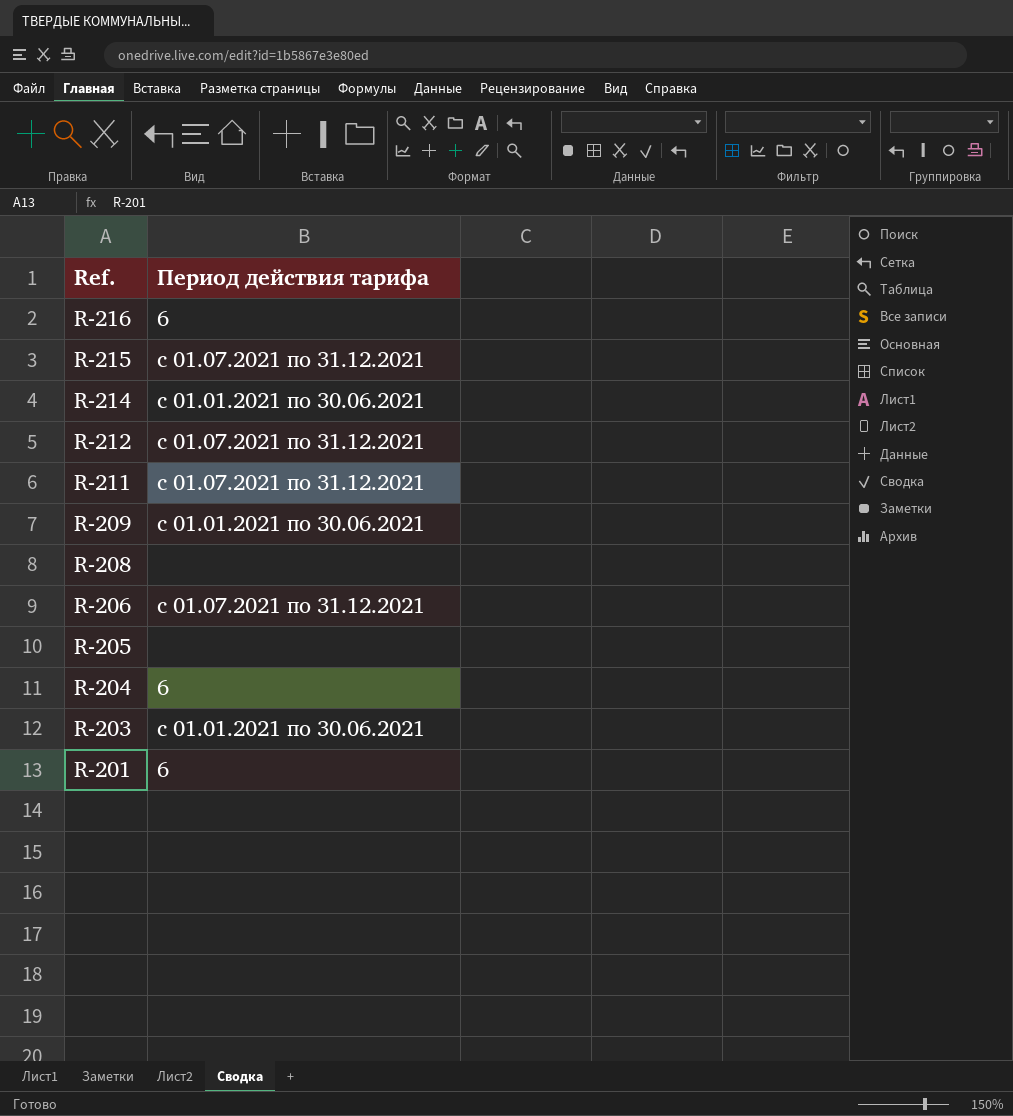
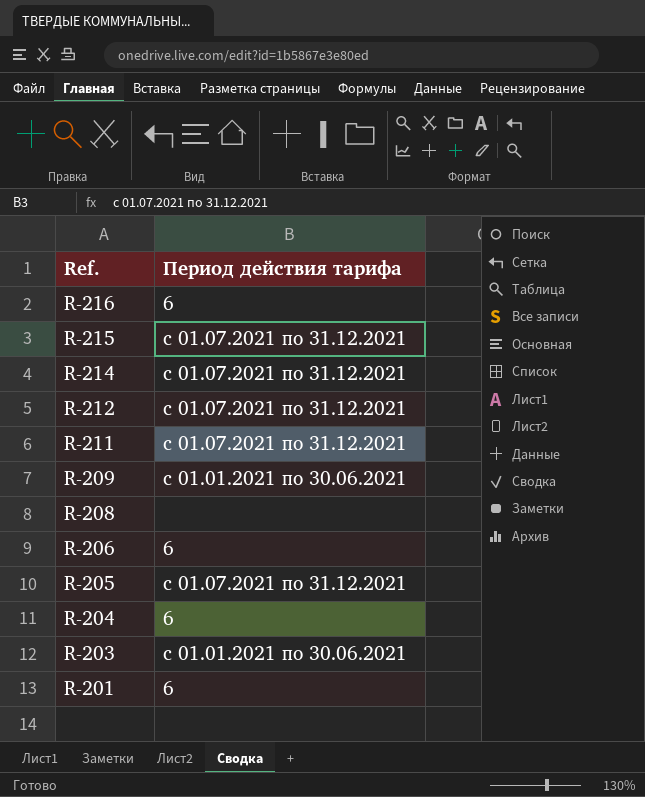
R-214 | Период действия тарифа: с 01.01.2021 по 30.06.2021 -> с 01.07.2021 по 31.12.2021
R-206 | Период действия тарифа: с 01.07.2021 по 31.12.2021 -> 6
R-205 | Период действия тарифа: none -> с 01.07.2021 по 31.12.2021

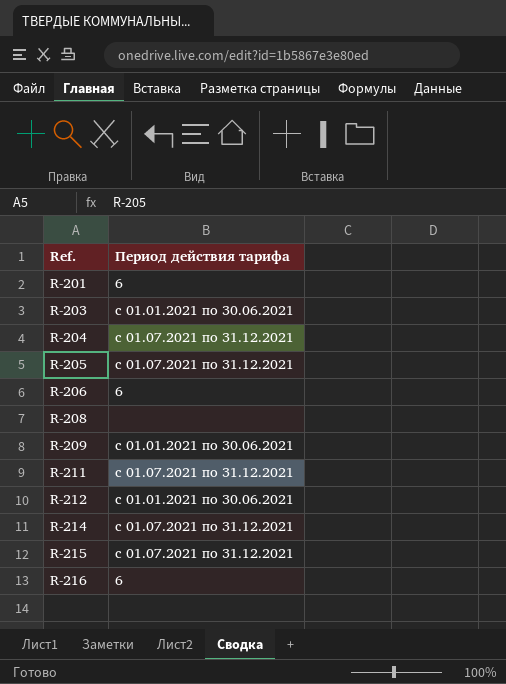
row order: Ref. descending -> Ref. ascending
R-204 | Период действия тарифа: 6 -> с 01.07.2021 по 31.12.2021
R-212 | Период действия тарифа: с 01.07.2021 по 31.12.2021 -> с 01.01.2021 по 30.06.2021

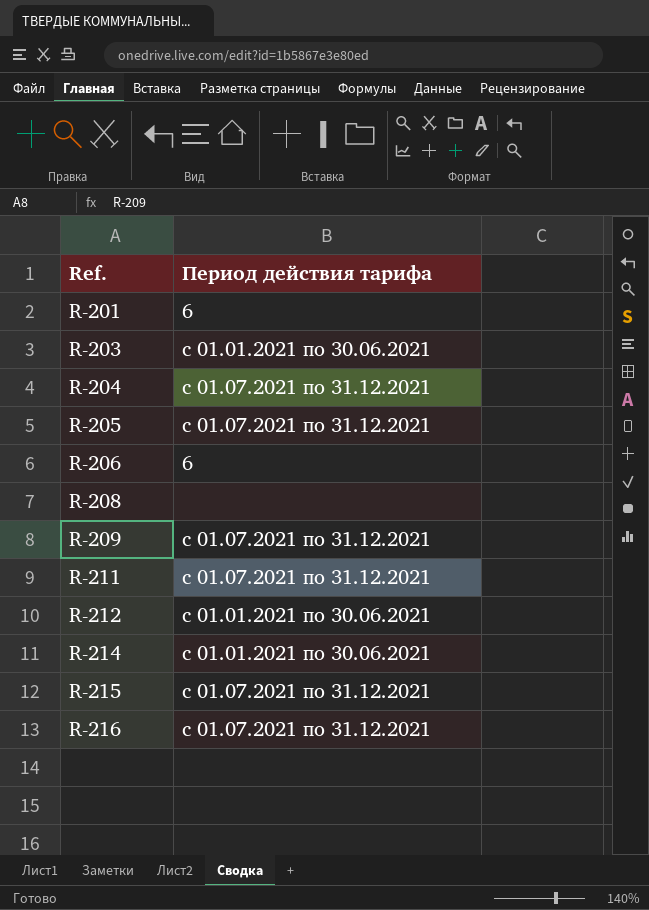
R-209 | Период действия тарифа: с 01.01.2021 по 30.06.2021 -> с 01.07.2021 по 31.12.2021
R-214 | Период действия тарифа: с 01.07.2021 по 31.12.2021 -> с 01.01.2021 по 30.06.2021
R-216 | Период действия тарифа: 6 -> с 01.07.2021 по 31.12.2021

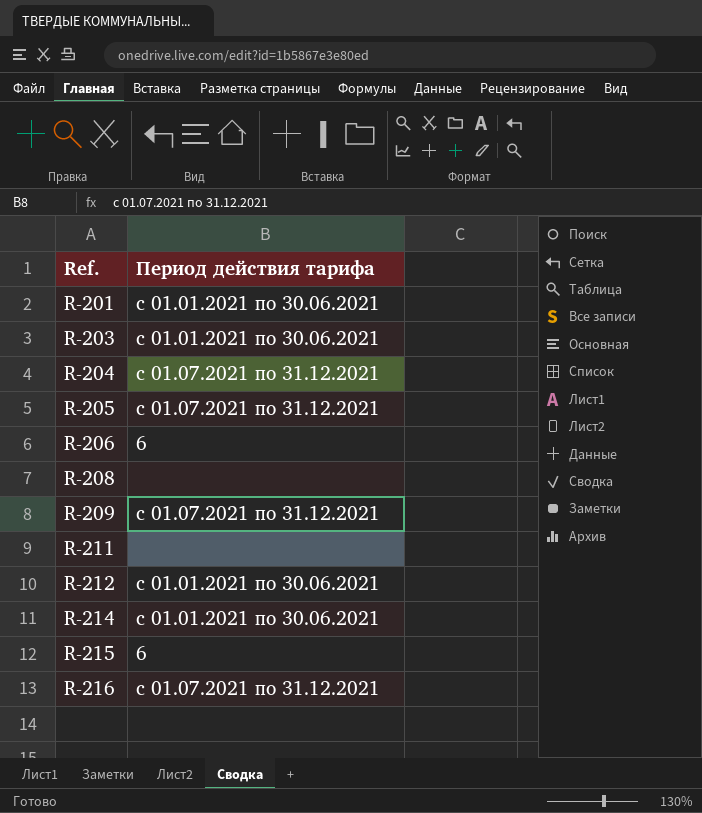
R-201 | Период действия тарифа: 6 -> с 01.01.2021 по 30.06.2021
R-211 | Период действия тарифа: с 01.07.2021 по 31.12.2021 -> none
R-215 | Период действия тарифа: с 01.07.2021 по 31.12.2021 -> 6

